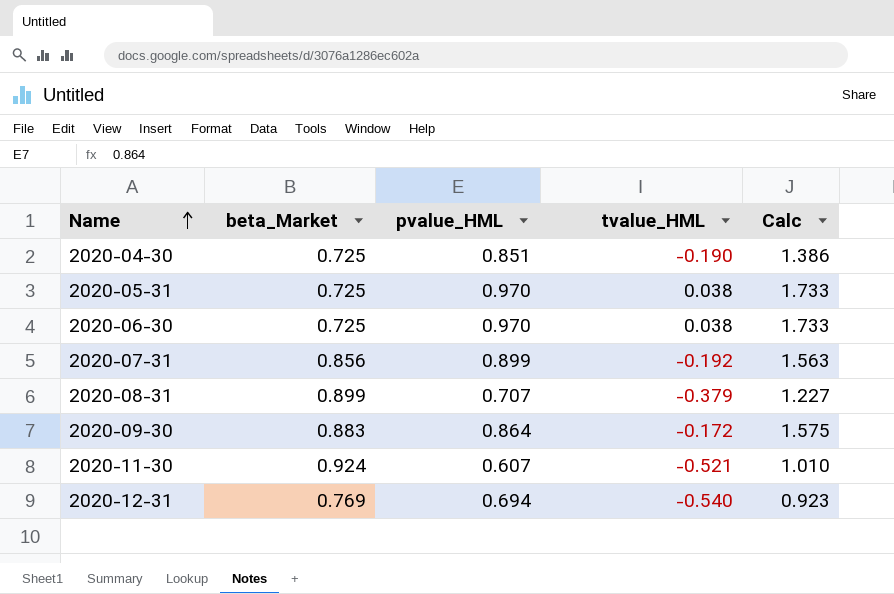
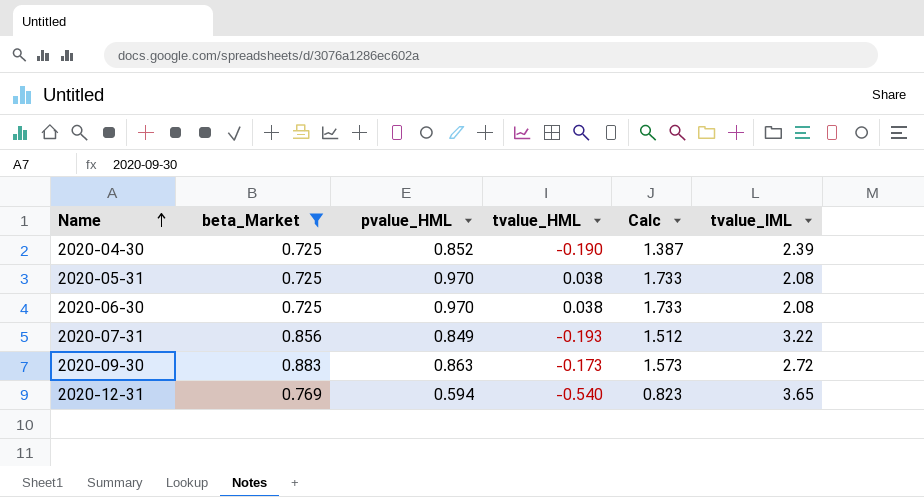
filter: none -> beta_Market <= 0.883
column tvalue_IML | position: none -> 6
2020-04-30 | pvalue_HML: 0.851 -> 0.852
2020-04-30 | Calc: 1.386 -> 1.387
2020-07-31 | pvalue_HML: 0.899 -> 0.849
2020-07-31 | tvalue_HML: -0.192 -> -0.193
2020-07-31 | Calc: 1.563 -> 1.512
2020-09-30 | pvalue_HML: 0.864 -> 0.863
2020-09-30 | tvalue_HML: -0.172 -> -0.173
2020-09-30 | Calc: 1.575 -> 1.573
2020-12-31 | pvalue_HML: 0.694 -> 0.594
2020-12-31 | Calc: 0.923 -> 0.823

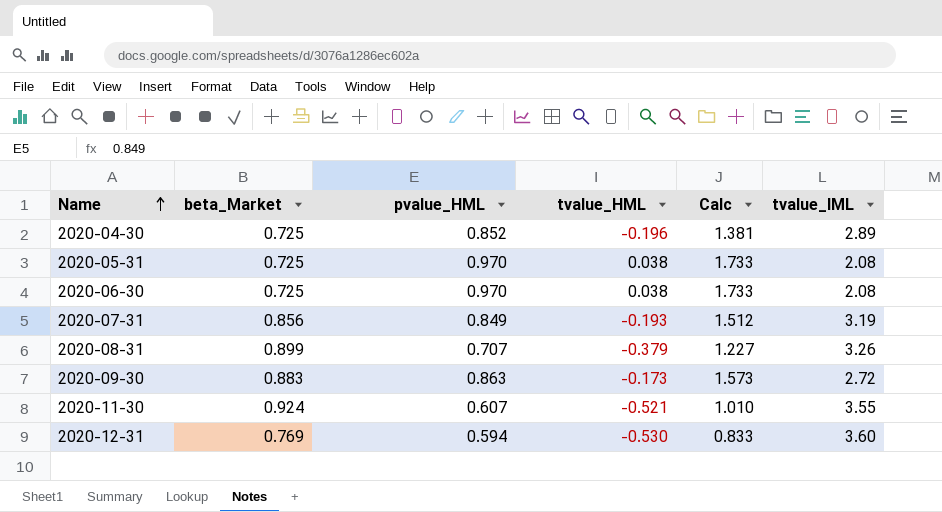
filter: beta_Market <= 0.883 -> none
2020-04-30 | tvalue_HML: -0.190 -> -0.196
2020-04-30 | Calc: 1.387 -> 1.381
2020-04-30 | tvalue_IML: 2.39 -> 2.89
2020-07-31 | tvalue_IML: 3.22 -> 3.19
2020-12-31 | tvalue_HML: -0.540 -> -0.530
2020-12-31 | Calc: 0.823 -> 0.833
2020-12-31 | tvalue_IML: 3.65 -> 3.60

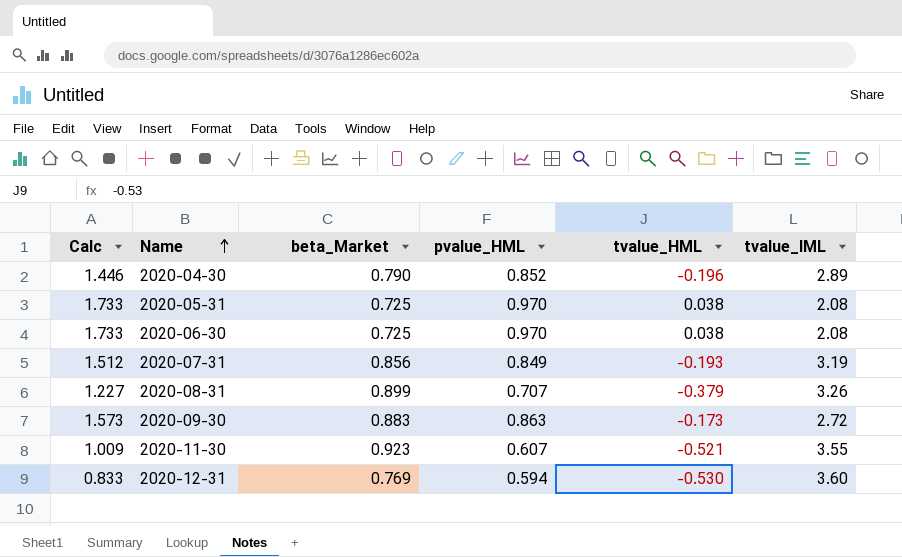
column Calc | position: 5 -> 1
2020-04-30 | Calc: 1.381 -> 1.446
2020-04-30 | beta_Market: 0.725 -> 0.790
2020-11-30 | Calc: 1.010 -> 1.009
2020-11-30 | beta_Market: 0.924 -> 0.923

